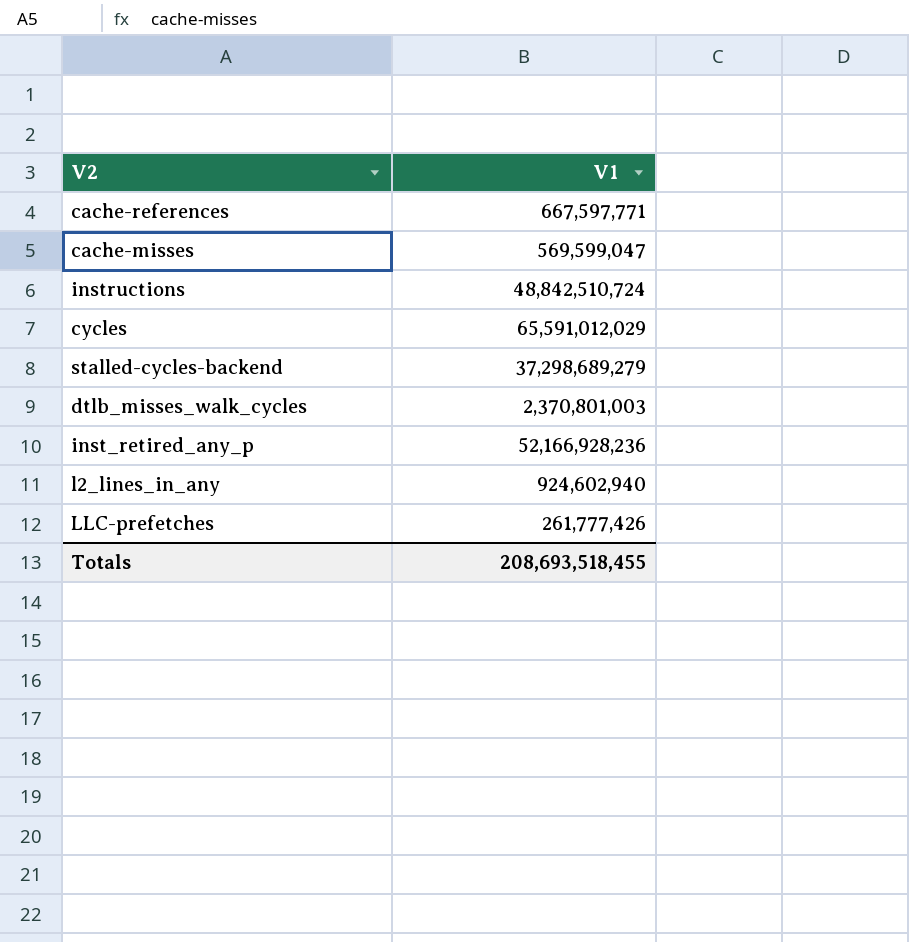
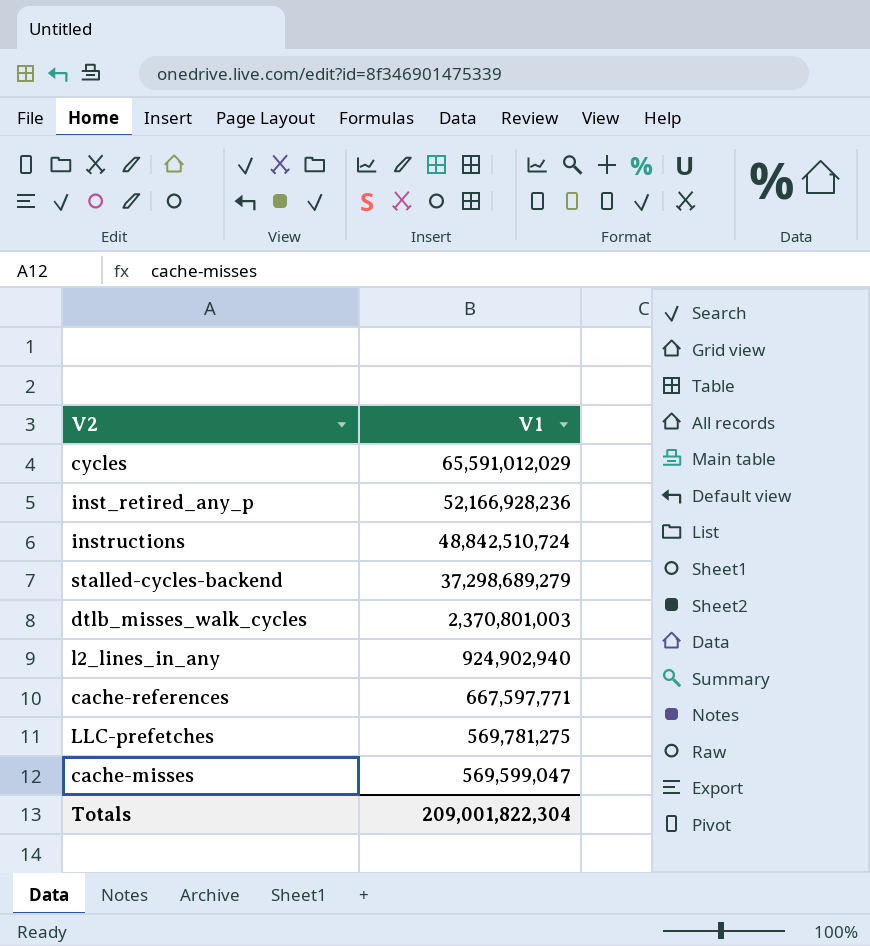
row order: none -> V1 descending
l2_lines_in_any | V1: 924,602,940 -> 924,902,940
LLC-prefetches | V1: 261,777,426 -> 569,781,275
Totals | V1: 208,693,518,455 -> 209,001,822,304

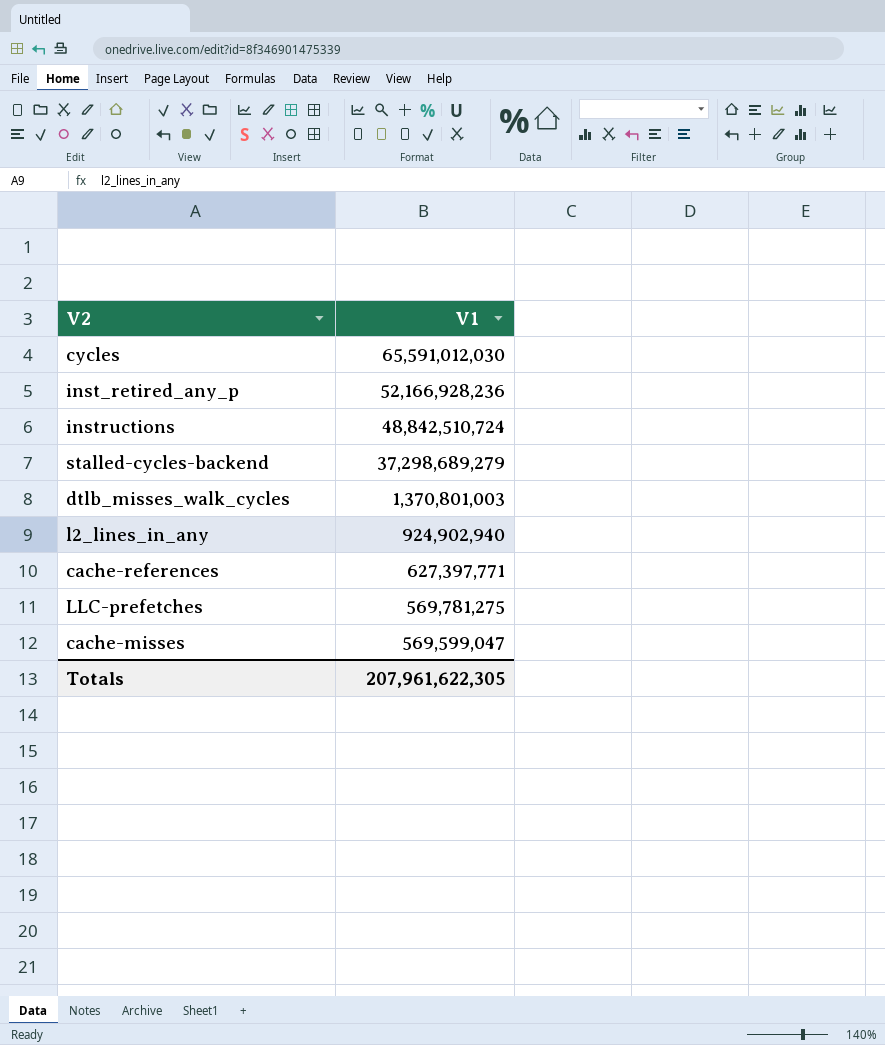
cycles | V1: 65,591,012,029 -> 65,591,012,030
dtlb_misses_walk_cycles | V1: 2,370,801,003 -> 1,370,801,003
cache-references | V1: 667,597,771 -> 627,397,771
Totals | V1: 209,001,822,304 -> 207,961,622,305

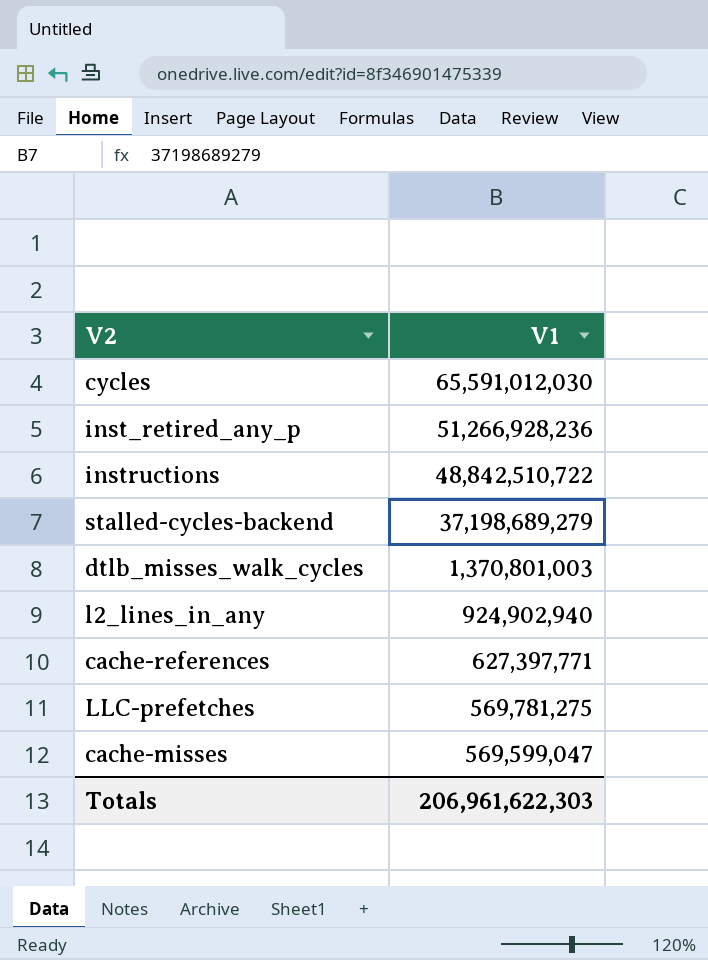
inst_retired_any_p | V1: 52,166,928,236 -> 51,266,928,236
instructions | V1: 48,842,510,724 -> 48,842,510,722
stalled-cycles-backend | V1: 37,298,689,279 -> 37,198,689,279
Totals | V1: 207,961,622,305 -> 206,961,622,303

